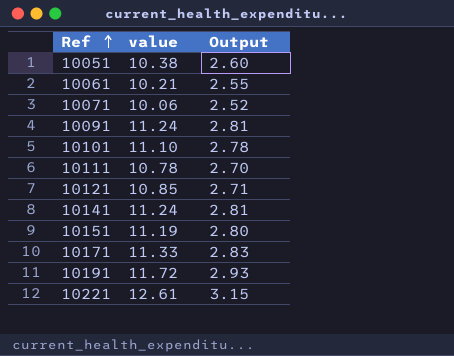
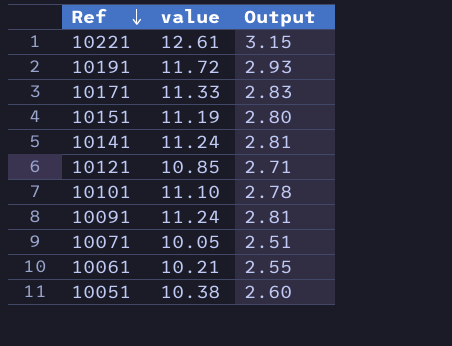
row order: Ref ascending -> Ref descending
row 10111: 10.78 | 2.70 -> none
10071 | value: 10.06 -> 10.05
10071 | Output: 2.52 -> 2.51

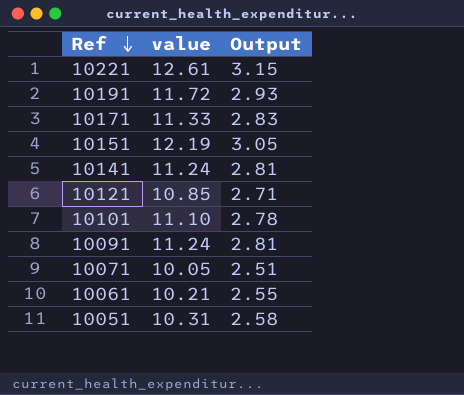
10151 | value: 11.19 -> 12.19
10151 | Output: 2.80 -> 3.05
10051 | value: 10.38 -> 10.31
10051 | Output: 2.60 -> 2.58

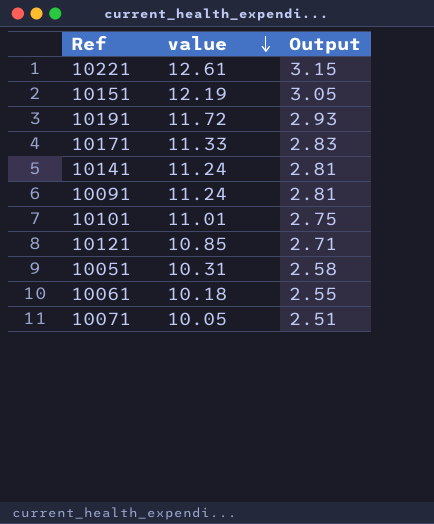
row order: Ref descending -> value descending
10101 | value: 11.10 -> 11.01
10101 | Output: 2.78 -> 2.75
10061 | value: 10.21 -> 10.18

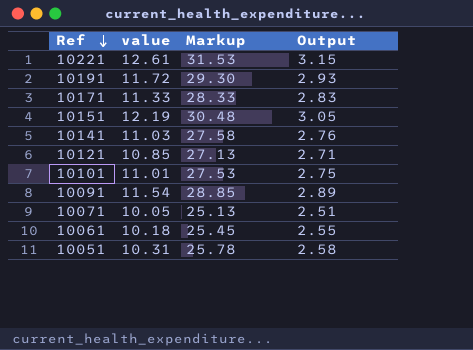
row order: value descending -> Ref descending
column Markup | formula: none -> [value] * 2.5
10141 | value: 11.24 -> 11.03
10141 | Output: 2.81 -> 2.76
10091 | value: 11.24 -> 11.54
10091 | Output: 2.81 -> 2.89

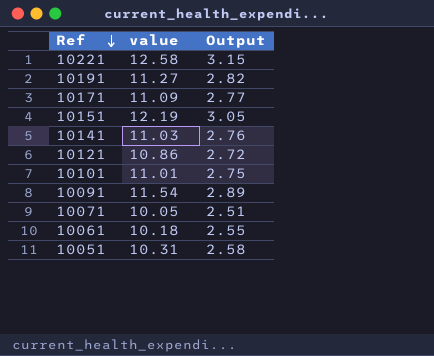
column Markup | formula: [value] * 2.5 -> none
10221 | value: 12.61 -> 12.58
10191 | value: 11.72 -> 11.27
10191 | Output: 2.93 -> 2.82
10171 | value: 11.33 -> 11.09
10171 | Output: 2.83 -> 2.77
10121 | value: 10.85 -> 10.86
10121 | Output: 2.71 -> 2.72

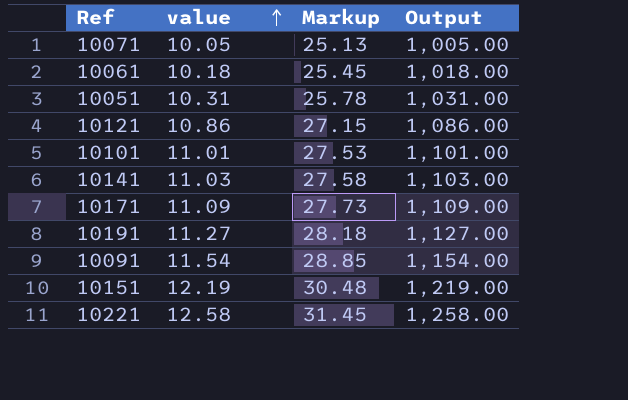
row order: Ref descending -> value ascending
column Markup | formula: none -> [value] * 2.5
column Output | formula: [value] * 0.25 -> [value] * 100

